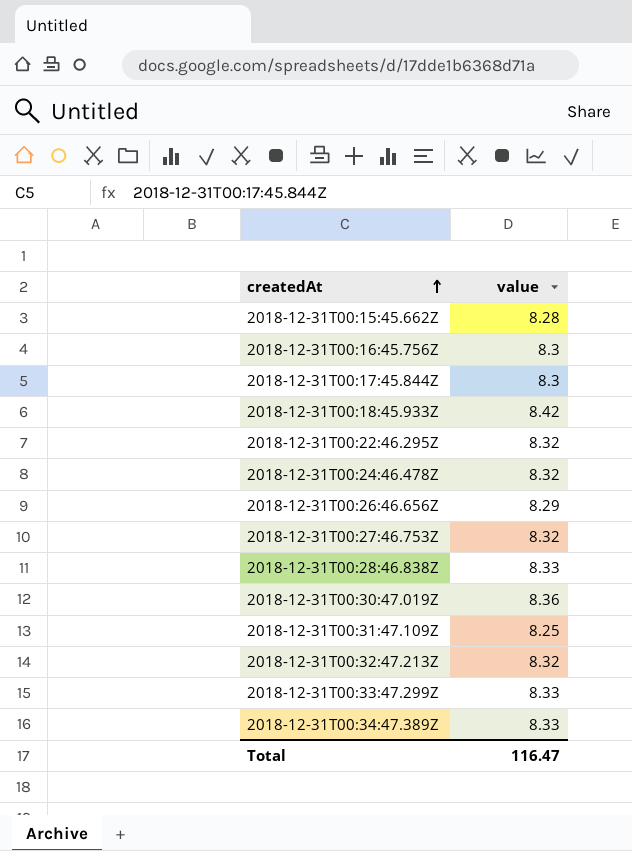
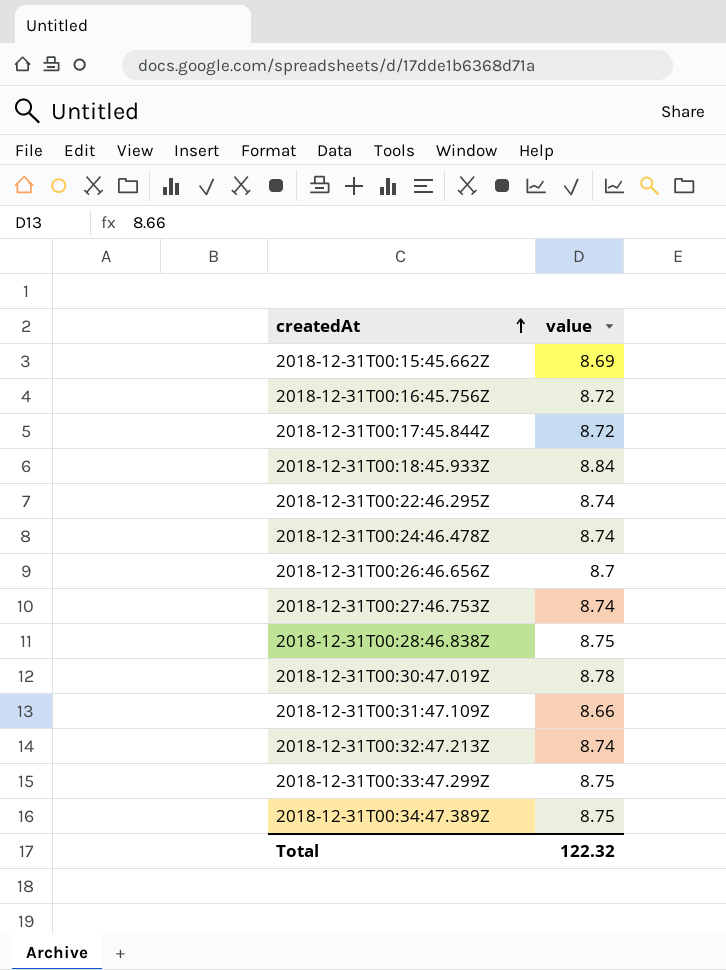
2018-12-31T00:15:45.662Z | value: 8.28 -> 8.69
2018-12-31T00:16:45.756Z | value: 8.3 -> 8.72
2018-12-31T00:17:45.844Z | value: 8.3 -> 8.72
2018-12-31T00:18:45.933Z | value: 8.42 -> 8.84
2018-12-31T00:22:46.295Z | value: 8.32 -> 8.74
2018-12-31T00:24:46.478Z | value: 8.32 -> 8.74
2018-12-31T00:26:46.656Z | value: 8.29 -> 8.7
2018-12-31T00:27:46.753Z | value: 8.32 -> 8.74
2018-12-31T00:28:46.838Z | value: 8.33 -> 8.75
2018-12-31T00:30:47.019Z | value: 8.36 -> 8.78
2018-12-31T00:31:47.109Z | value: 8.25 -> 8.66
2018-12-31T00:32:47.213Z | value: 8.32 -> 8.74
2018-12-31T00:33:47.299Z | value: 8.33 -> 8.75
2018-12-31T00:34:47.389Z | value: 8.33 -> 8.75
Total | value: 116.47 -> 122.32

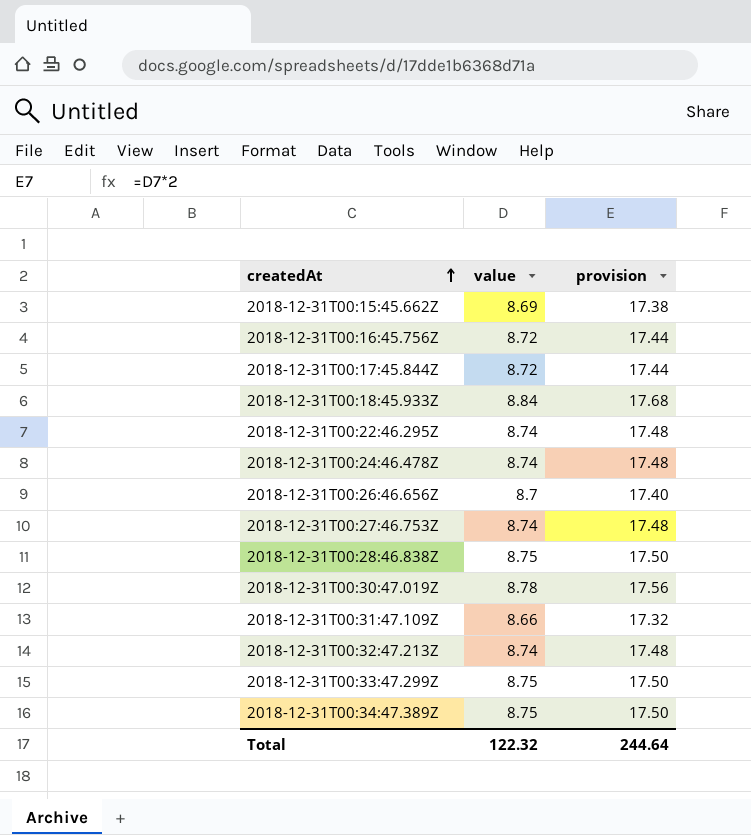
column provision | formula: none -> [value] * 2

